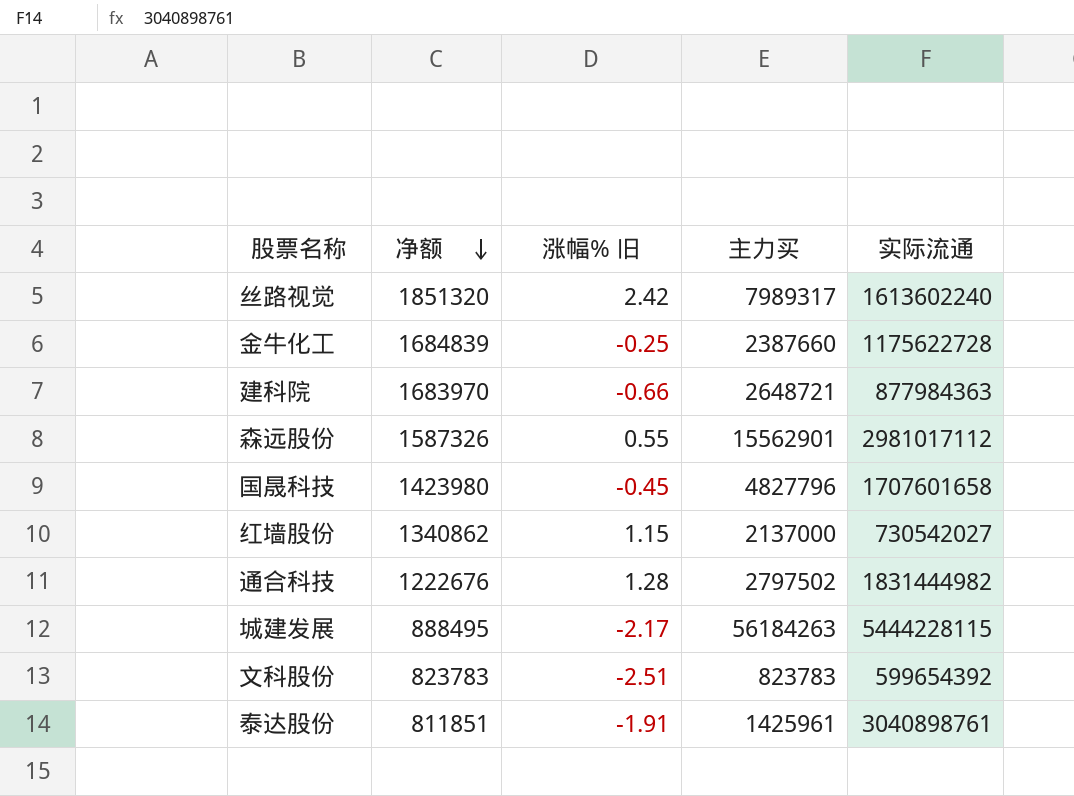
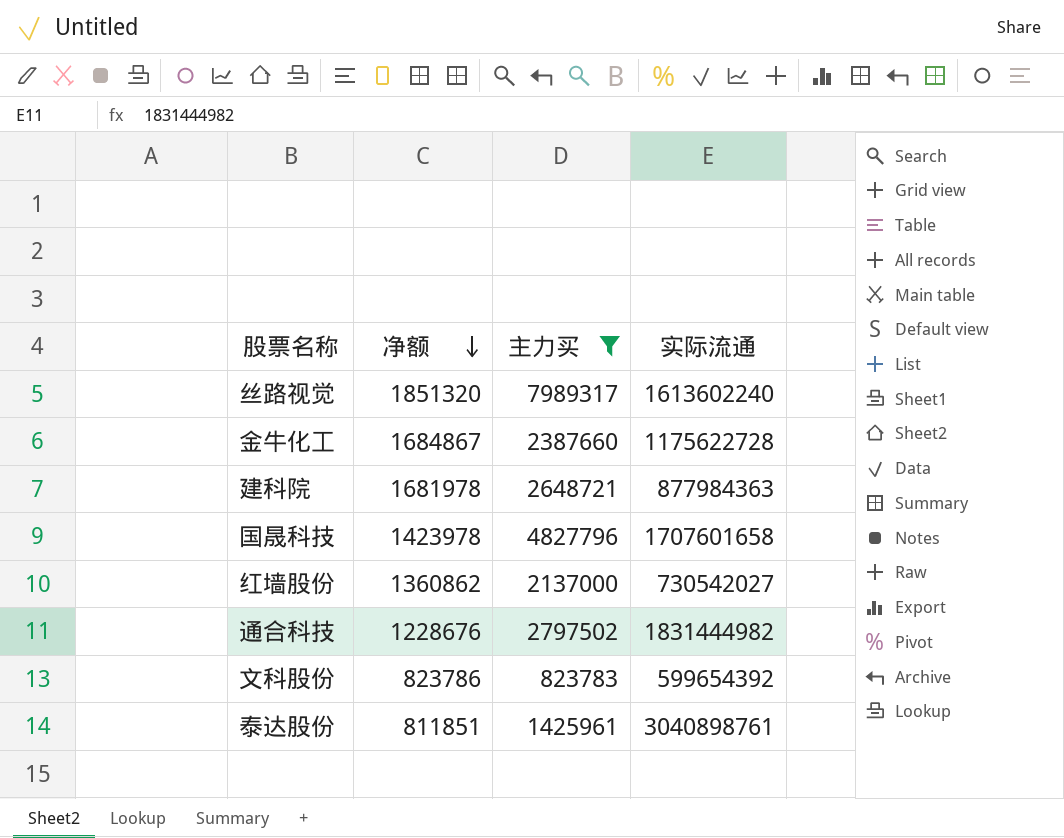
filter: none -> 主力买 <= 7989317
column 涨幅% 旧 | position: 3 -> none
金牛化工 | 净额: 1684839 -> 1684867
建科院 | 净额: 1683970 -> 1681978
国晟科技 | 净额: 1423980 -> 1423978
红墙股份 | 净额: 1340862 -> 1360862
通合科技 | 净额: 1222676 -> 1228676
文科股份 | 净额: 823783 -> 823786

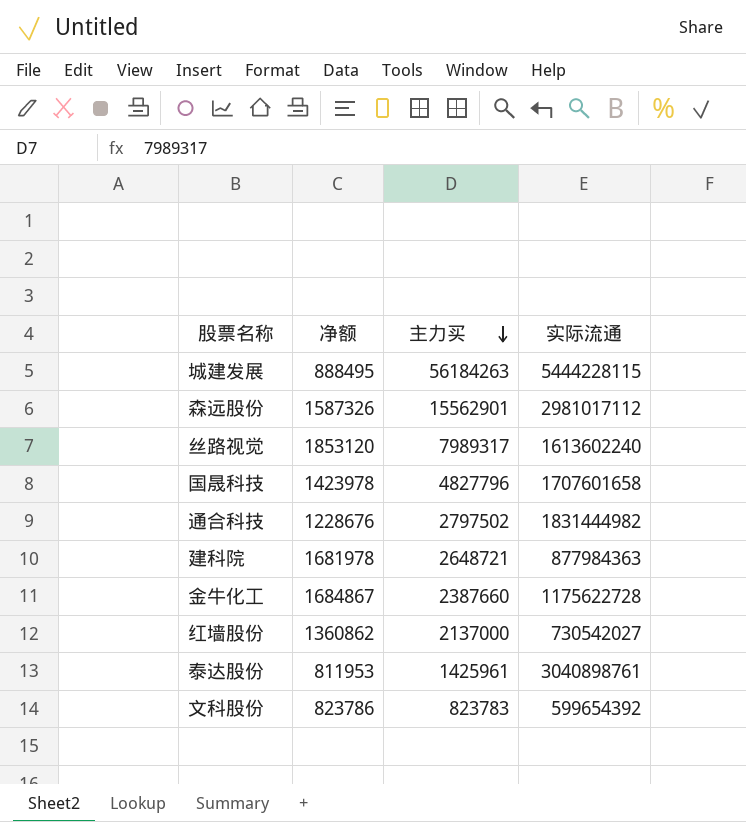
filter: 主力买 <= 7989317 -> none
row order: 净额 descending -> 主力买 descending
丝路视觉 | 净额: 1851320 -> 1853120
泰达股份 | 净额: 811851 -> 811953

